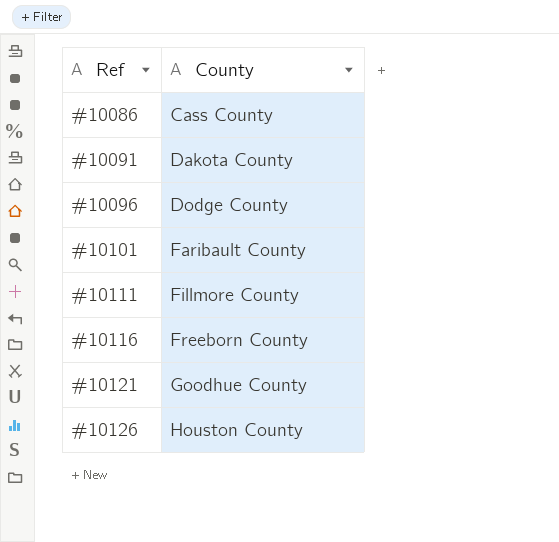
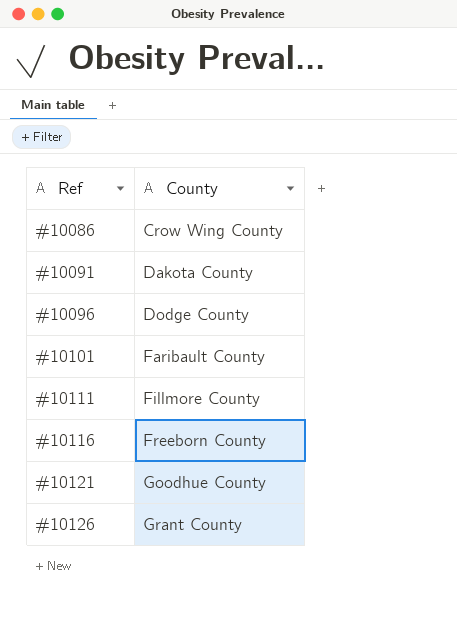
#10086 | County: Cass County -> Crow Wing County
#10126 | County: Houston County -> Grant County

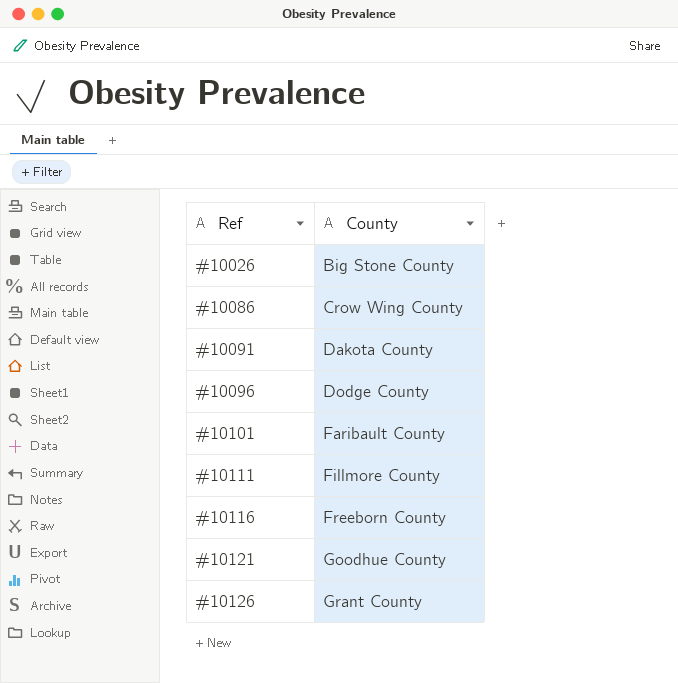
row #10026: none -> Big Stone County

